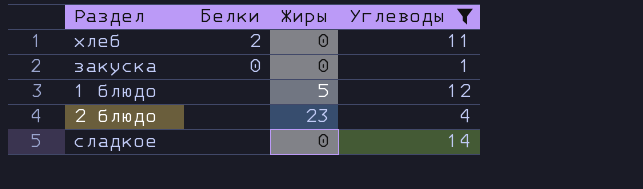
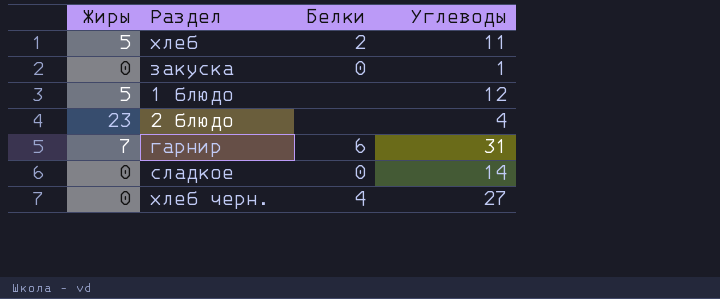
filter: Углеводы <= 14 -> none
column Жиры | position: 3 -> 1
хлеб | Жиры: 0 -> 5
сладкое | Белки: none -> 0

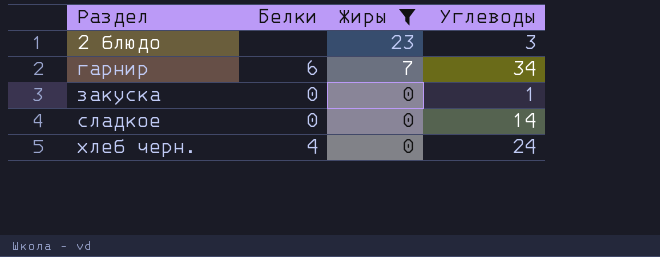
filter: none -> Жиры != 5
row order: none -> Раздел ascending
column Жиры | position: 1 -> 3
2 блюдо | Углеводы: 4 -> 3
гарнир | Углеводы: 31 -> 34
хлеб черн. | Углеводы: 27 -> 24

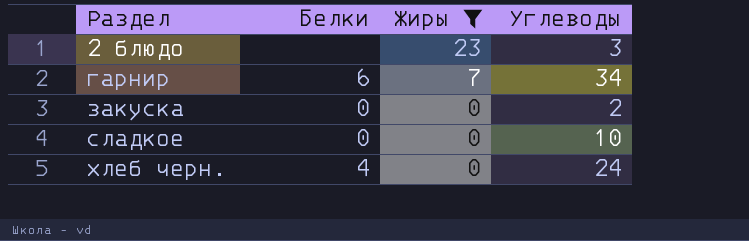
закуска | Углеводы: 1 -> 2
сладкое | Углеводы: 14 -> 10

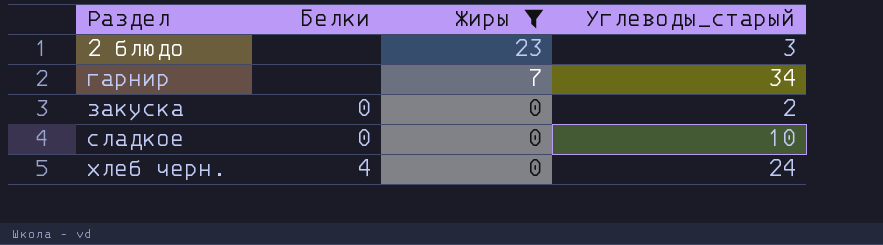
column name: Углеводы -> Углеводы_старый
гарнир | Белки: 6 -> none

